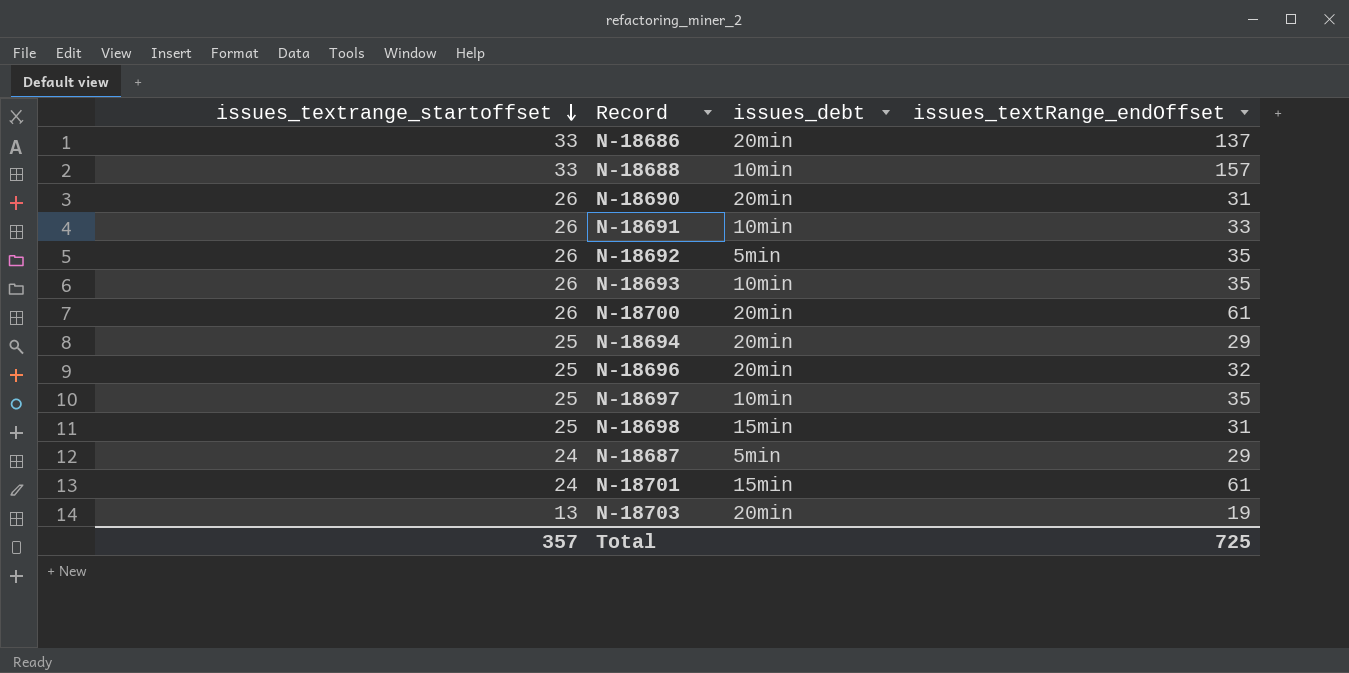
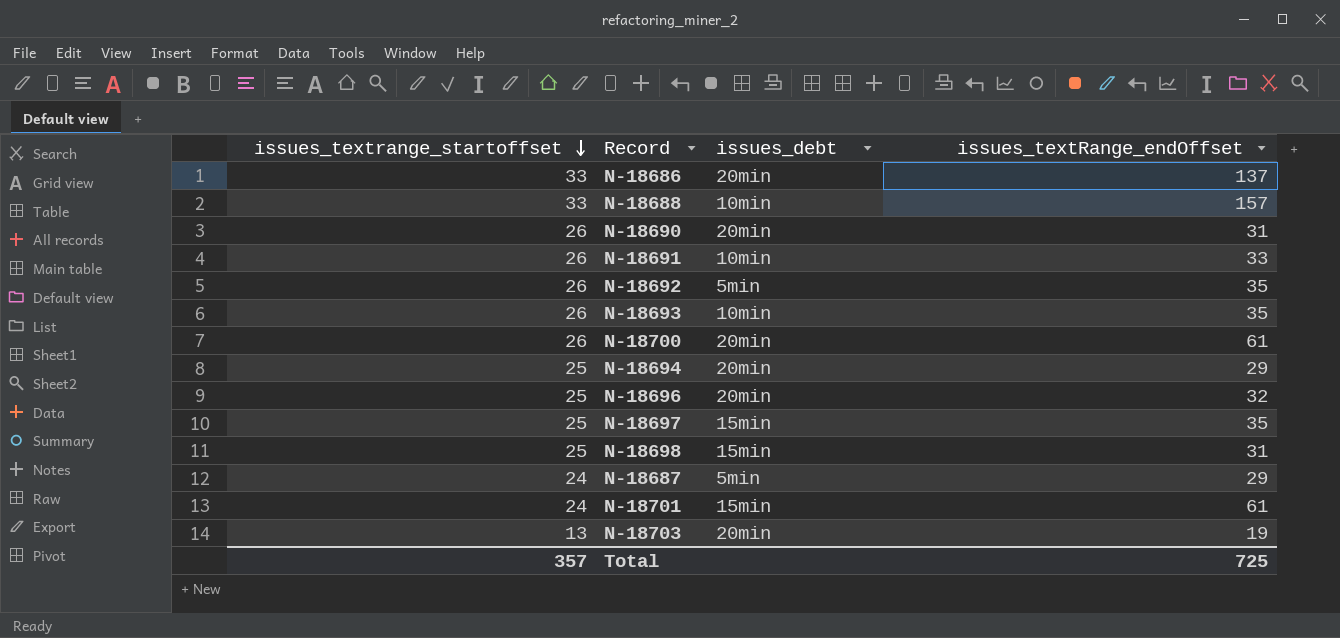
N-18697 | issues_debt: 10min -> 15min

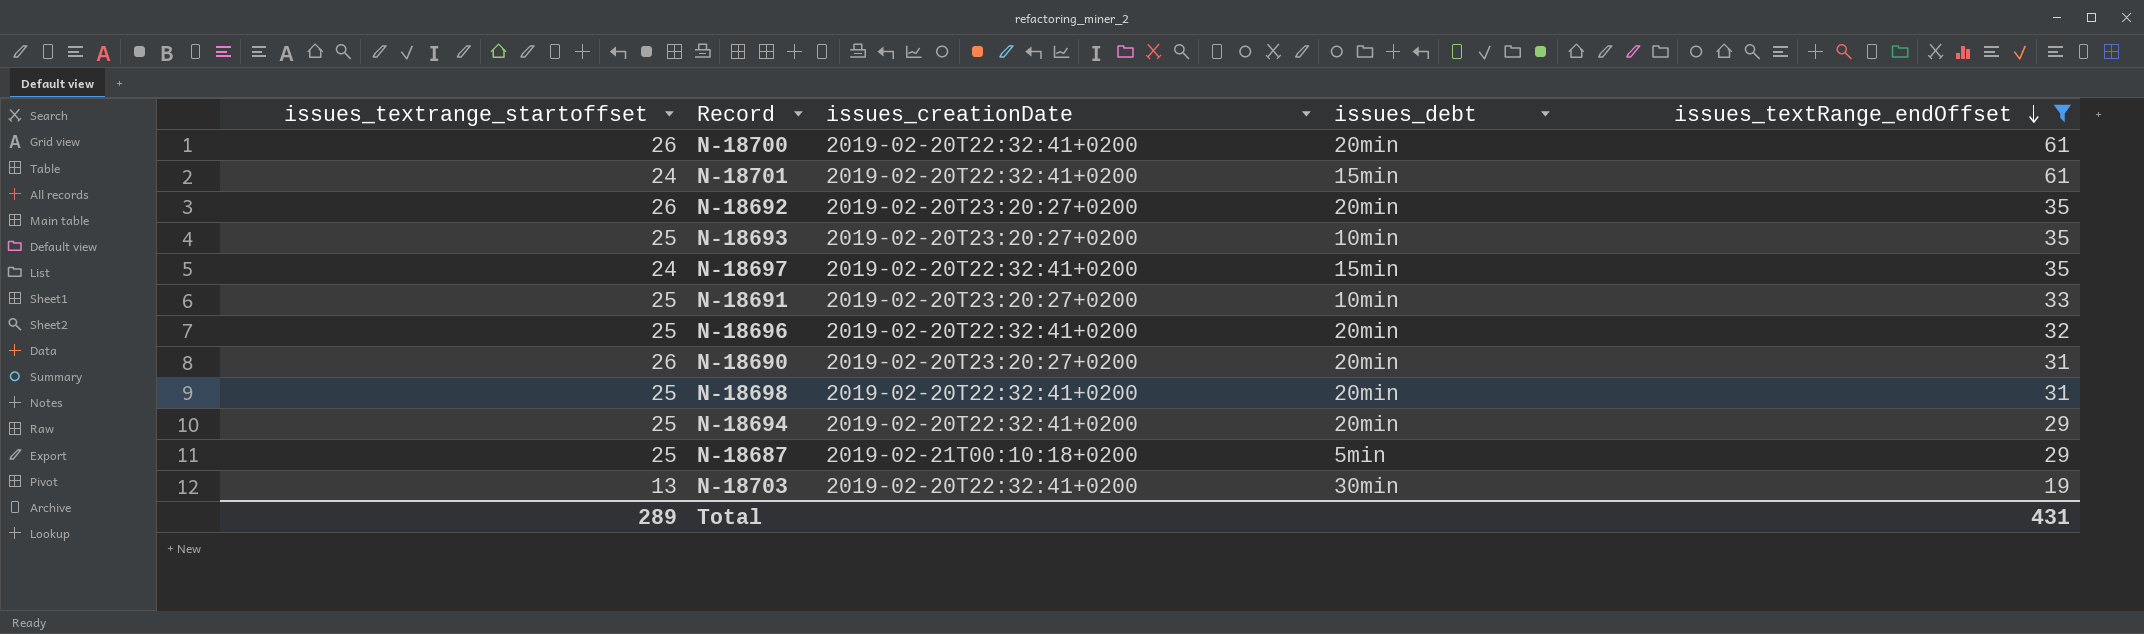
filter: none -> issues_textRange_endOffset <= 61
row order: issues_textrange_startoffset descending -> issues_textRange_endOffset descending
column issues_creationDate | position: none -> 3
N-18692 | issues_debt: 5min -> 20min
N-18693 | issues_textrange_startoffset: 26 -> 25
N-18697 | issues_textrange_startoffset: 25 -> 24
N-18691 | issues_textrange_startoffset: 26 -> 25
N-18698 | issues_debt: 15min -> 20min
N-18687 | issues_textrange_startoffset: 24 -> 25
N-18703 | issues_debt: 20min -> 30min
Total | issues_textrange_startoffset: 357 -> 289
Total | issues_textRange_endOffset: 725 -> 431

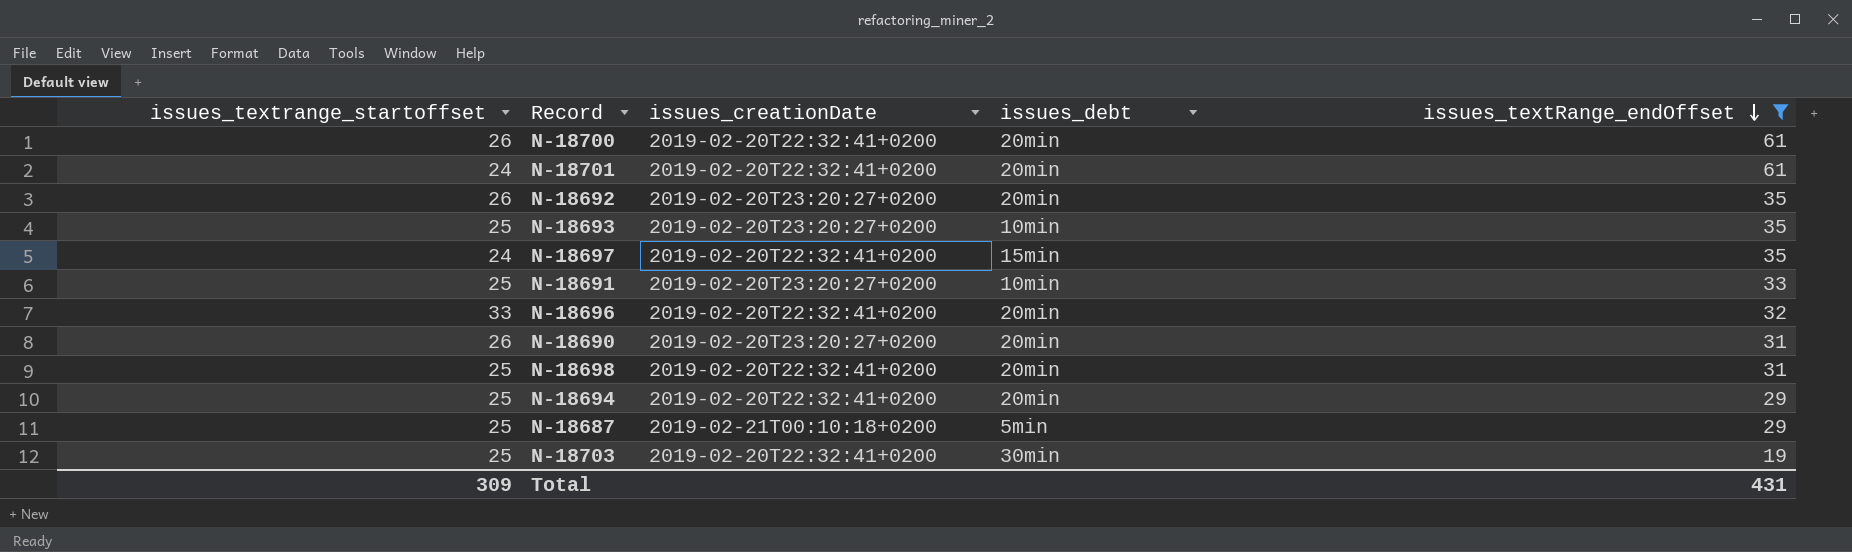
N-18701 | issues_debt: 15min -> 20min
N-18696 | issues_textrange_startoffset: 25 -> 33
N-18703 | issues_textrange_startoffset: 13 -> 25
Total | issues_textrange_startoffset: 289 -> 309

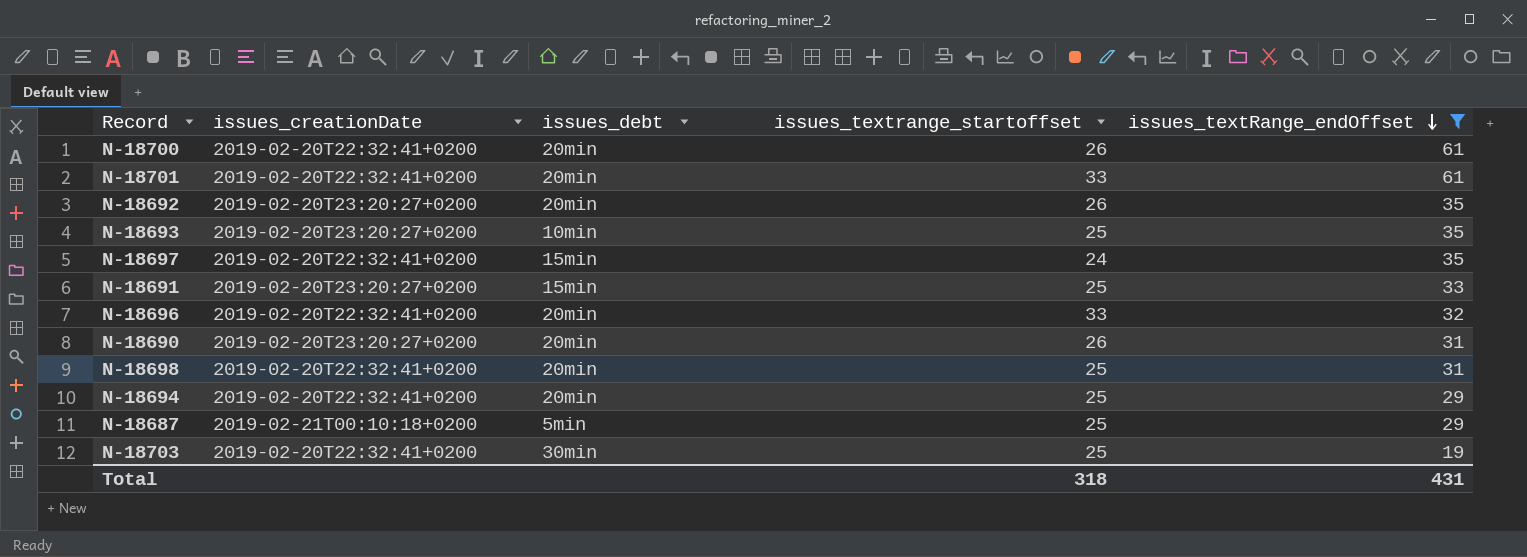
column issues_textrange_startoffset | position: 1 -> 4
N-18701 | issues_textrange_startoffset: 24 -> 33
N-18691 | issues_debt: 10min -> 15min
Total | issues_textrange_startoffset: 309 -> 318

